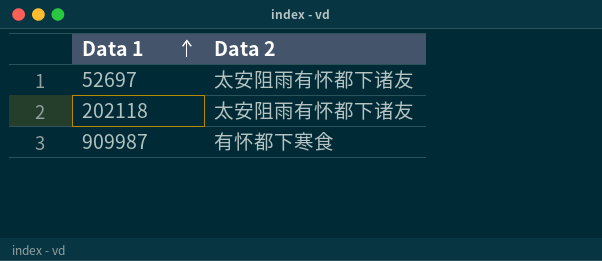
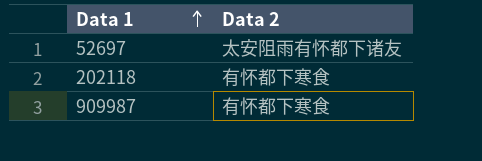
202118 | Data 2: 太安阻雨有怀都下诸友 -> 有怀都下寒食

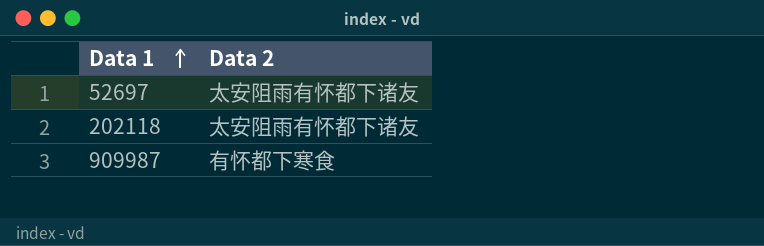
202118 | Data 2: 有怀都下寒食 -> 太安阻雨有怀都下诸友

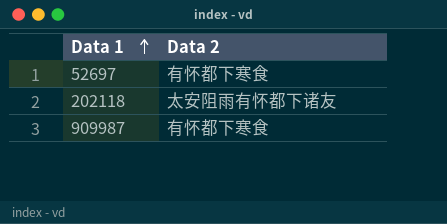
52697 | Data 2: 太安阻雨有怀都下诸友 -> 有怀都下寒食

